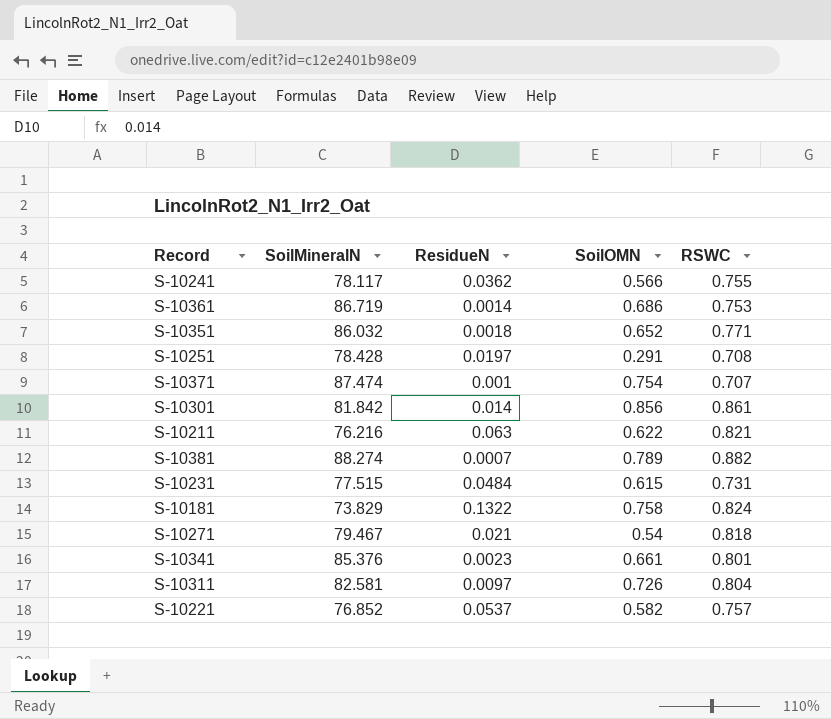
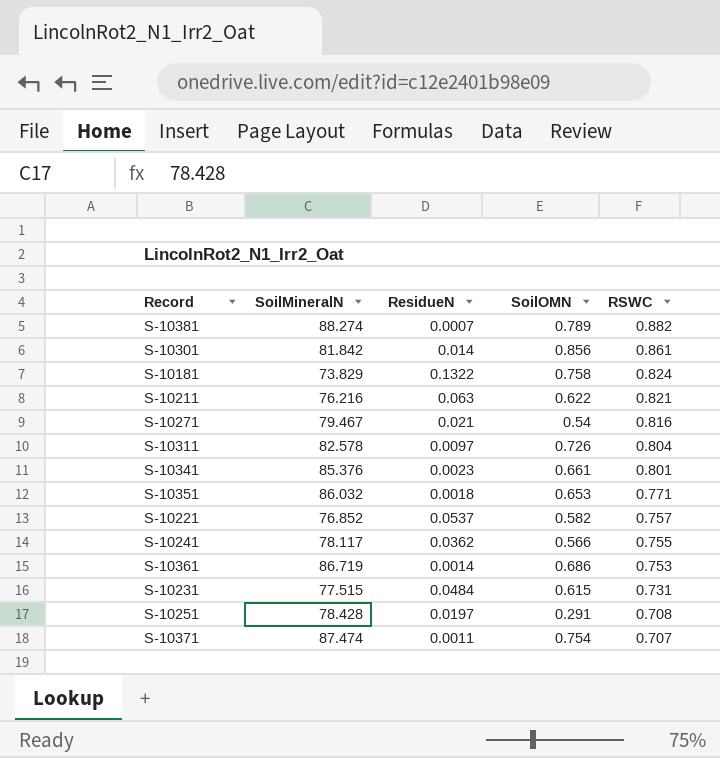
row order: none -> RSWC descending
S-10271 | RSWC: 0.818 -> 0.816
S-10311 | SoilMineralN: 82.581 -> 82.578
S-10351 | SoilOMN: 0.652 -> 0.653
S-10371 | ResidueN: 0.001 -> 0.0011

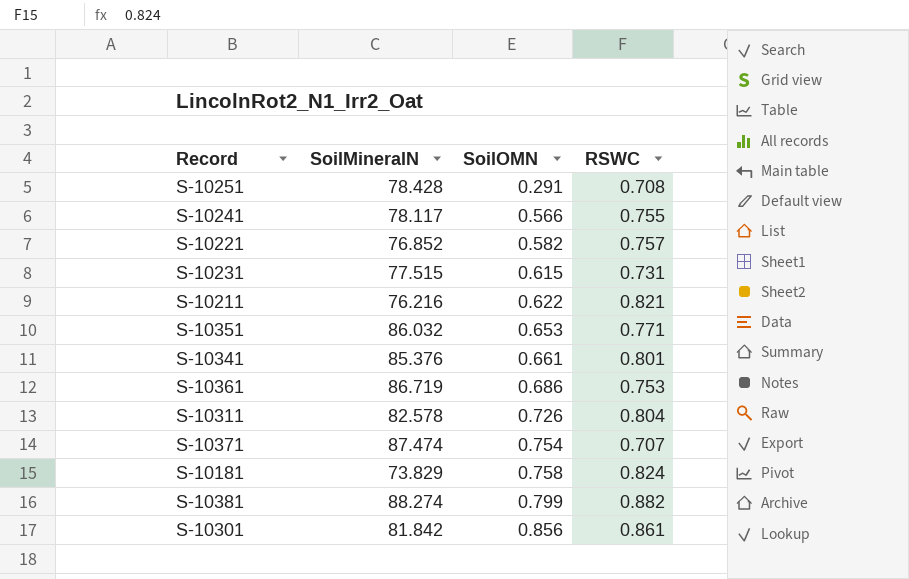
row order: RSWC descending -> SoilOMN ascending
column ResidueN | position: 3 -> none
row S-10271: 79.467 | 0.021 | 0.54 | 0.816 -> none
S-10381 | SoilOMN: 0.789 -> 0.799

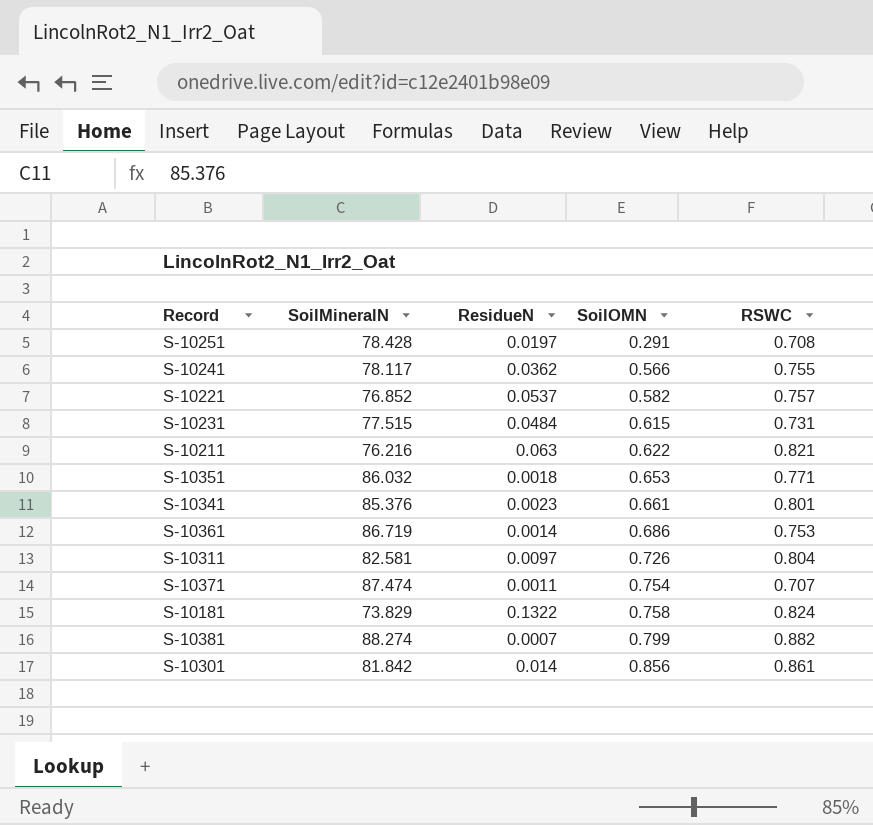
column ResidueN | position: none -> 3
S-10311 | SoilMineralN: 82.578 -> 82.581

